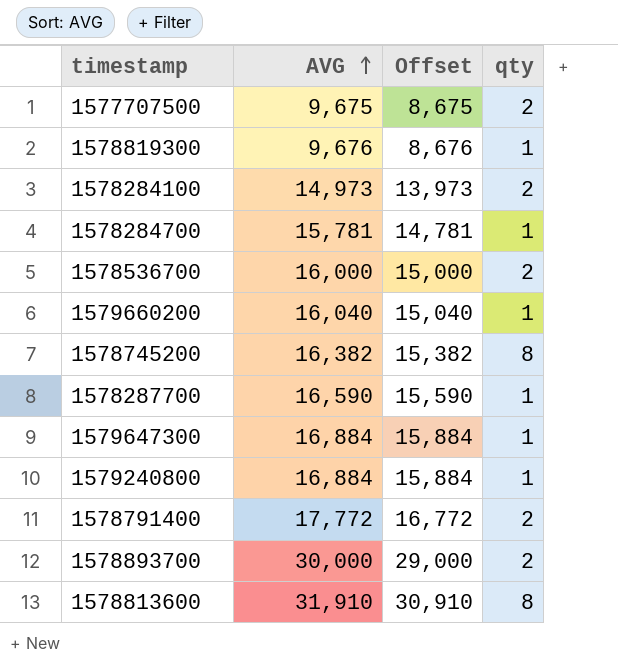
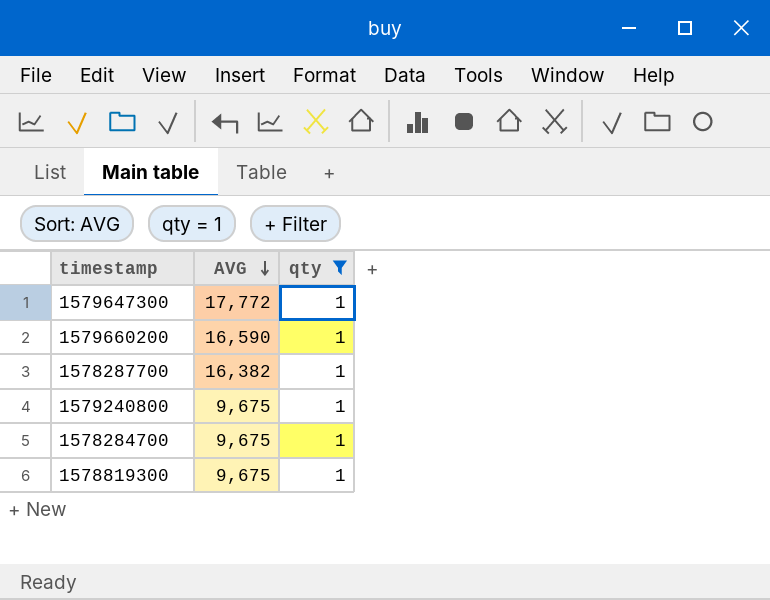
filter: none -> qty = 1
row order: AVG ascending -> AVG descending
column Offset | formula: [AVG] - 1000 -> none
1579647300 | AVG: 16,884 -> 17,772
1579660200 | AVG: 16,040 -> 16,590
1578287700 | AVG: 16,590 -> 16,382
1579240800 | AVG: 16,884 -> 9,675
1578284700 | AVG: 15,781 -> 9,675
1578819300 | AVG: 9,676 -> 9,675

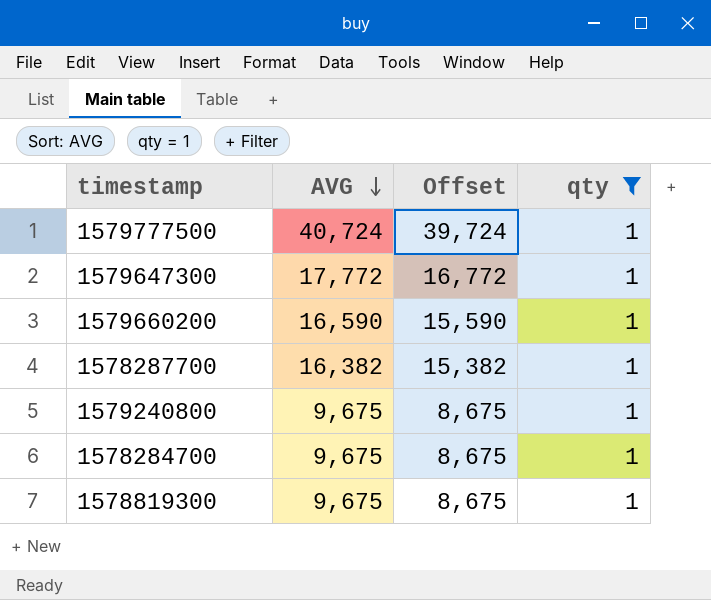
column Offset | formula: none -> [AVG] - 1000
row 1579777500: none -> 40,724 | 39,724 | 1

